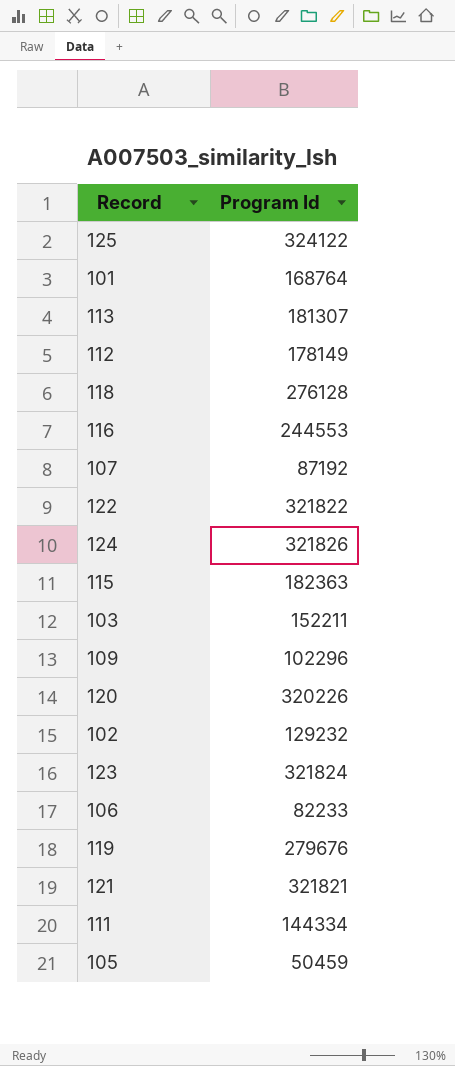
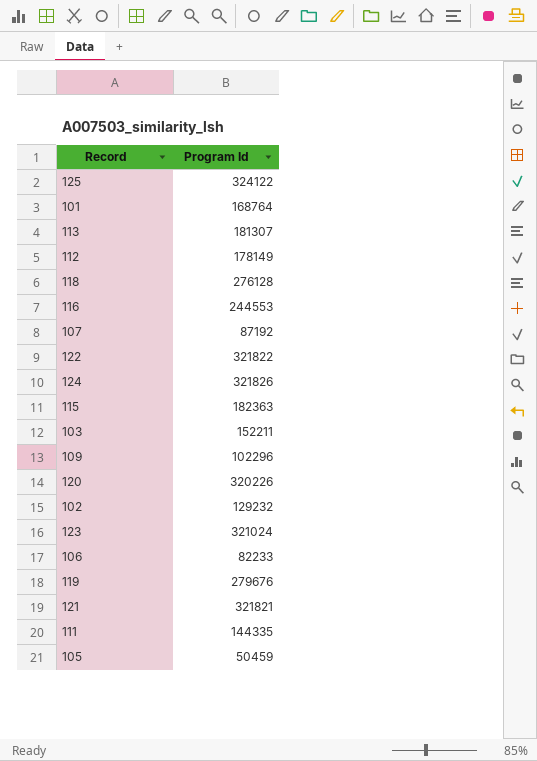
123 | Program Id: 321824 -> 321024
111 | Program Id: 144334 -> 144335

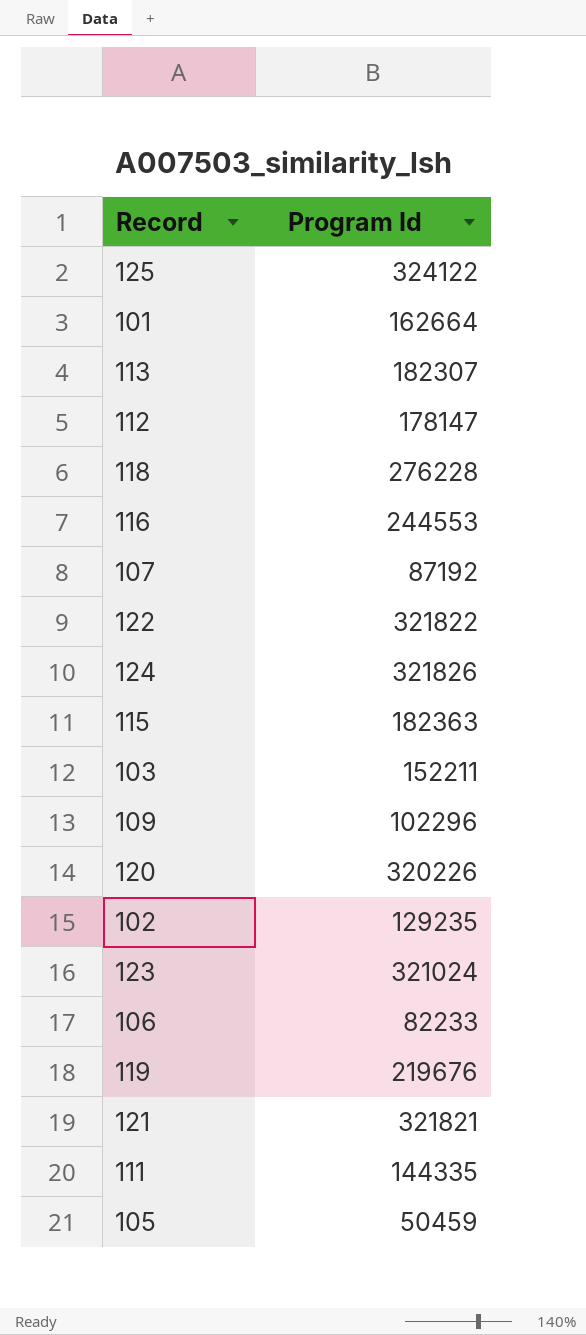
101 | Program Id: 168764 -> 162664
113 | Program Id: 181307 -> 182307
112 | Program Id: 178149 -> 178147
118 | Program Id: 276128 -> 276228
102 | Program Id: 129232 -> 129235
119 | Program Id: 279676 -> 219676

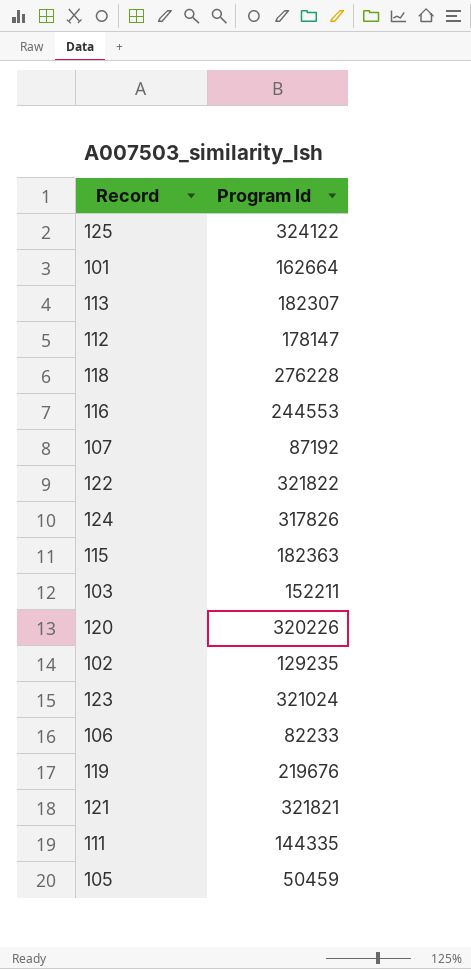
row 109: 102296 -> none
124 | Program Id: 321826 -> 317826

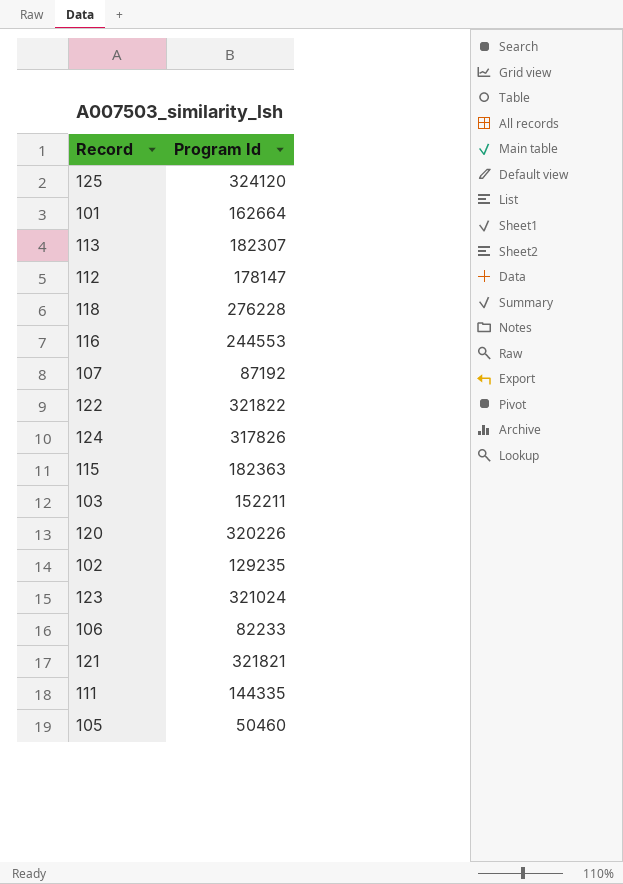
row 119: 219676 -> none
125 | Program Id: 324122 -> 324120
105 | Program Id: 50459 -> 50460

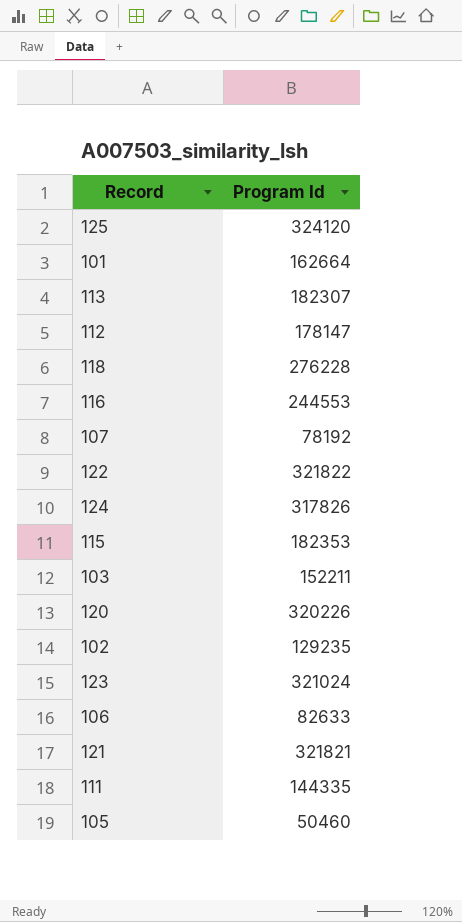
107 | Program Id: 87192 -> 78192
115 | Program Id: 182363 -> 182353
106 | Program Id: 82233 -> 82633

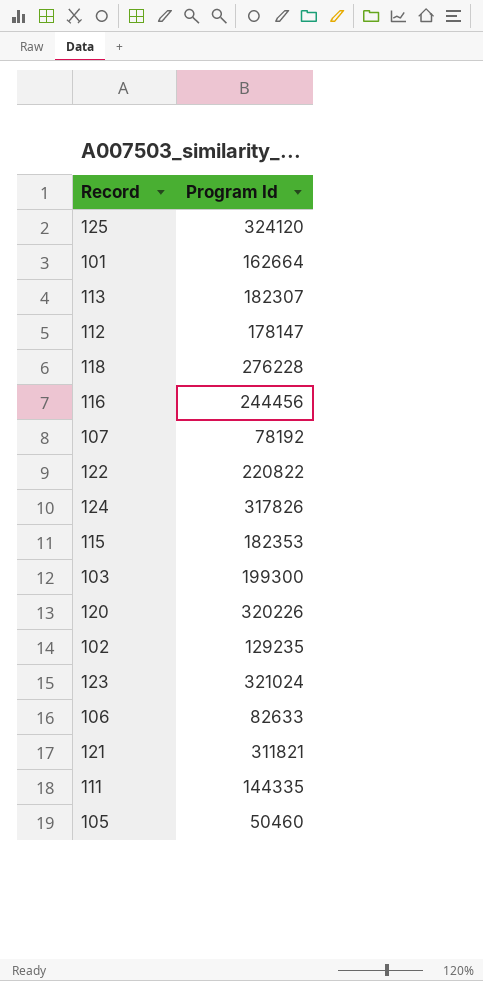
116 | Program Id: 244553 -> 244456
122 | Program Id: 321822 -> 220822
103 | Program Id: 152211 -> 199300
121 | Program Id: 321821 -> 311821

